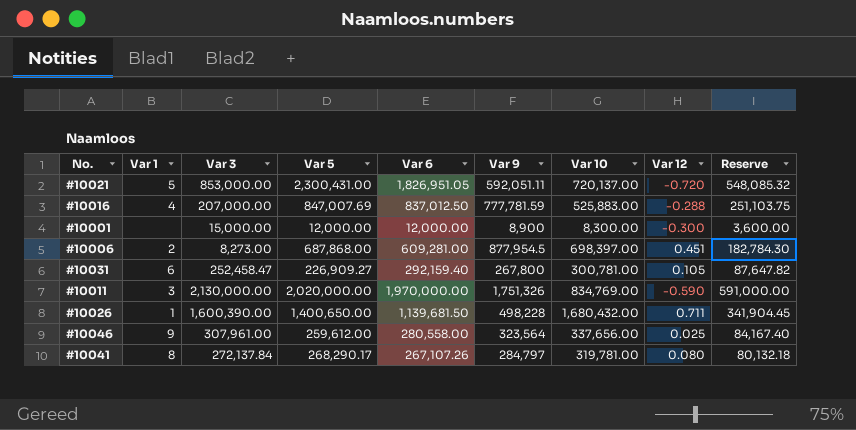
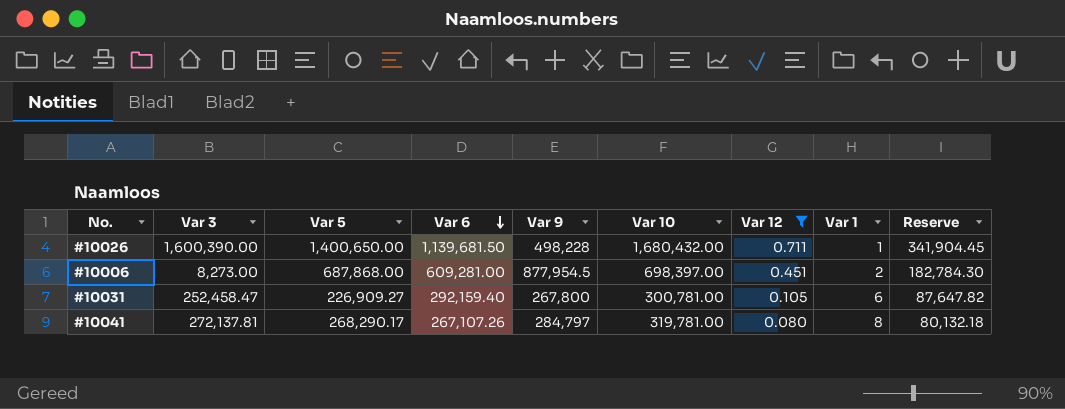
filter: none -> Var 12 >= 0.080
row order: none -> Var 6 descending
column Var 1 | position: 2 -> 8
#10041 | Var 3: 272,137.84 -> 272,137.81

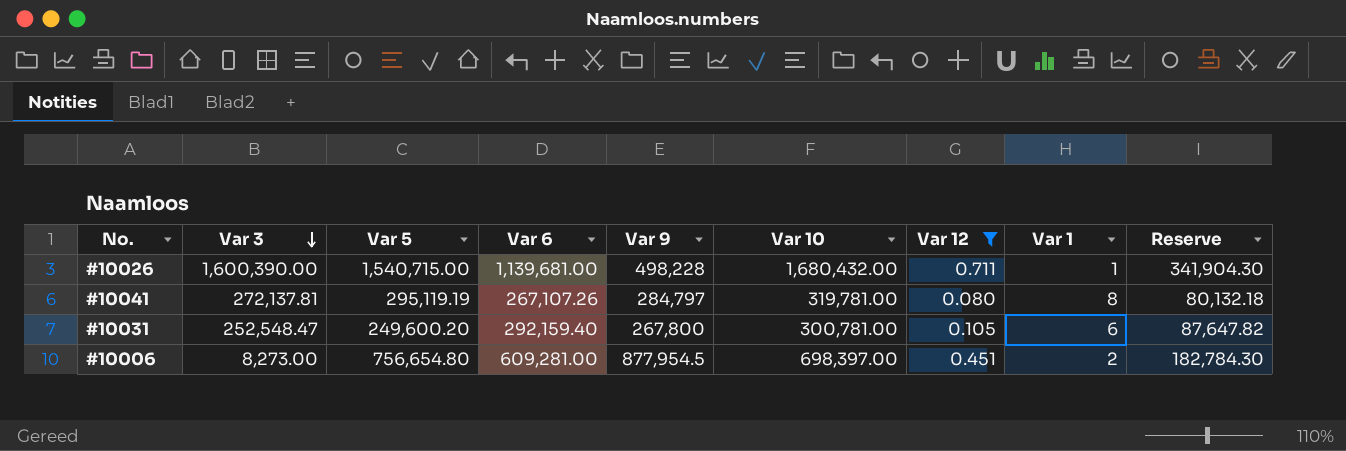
row order: Var 6 descending -> Var 3 descending
#10026 | Var 5: 1,400,650.00 -> 1,540,715.00
#10026 | Var 6: 1,139,681.50 -> 1,139,681.00
#10026 | Reserve: 341,904.45 -> 341,904.30
#10041 | Var 5: 268,290.17 -> 295,119.19
#10031 | Var 3: 252,458.47 -> 252,548.47
#10031 | Var 5: 226,909.27 -> 249,600.20
#10006 | Var 5: 687,868.00 -> 756,654.80

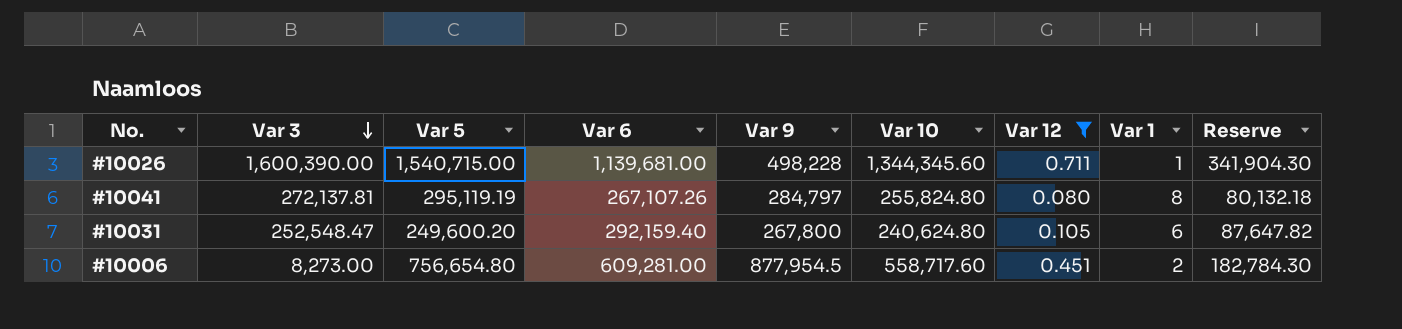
#10026 | Var 10: 1,680,432.00 -> 1,344,345.60
#10041 | Var 10: 319,781.00 -> 255,824.80
#10031 | Var 10: 300,781.00 -> 240,624.80
#10006 | Var 10: 698,397.00 -> 558,717.60

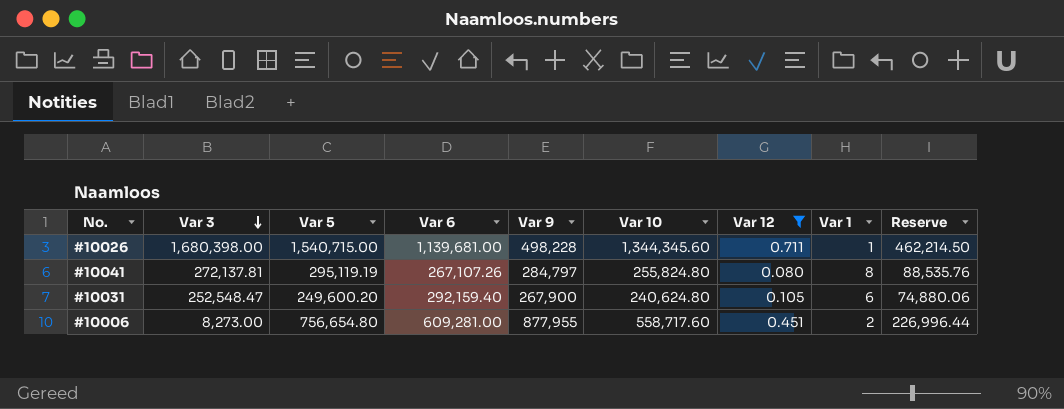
column Reserve | formula: [Var 6] * 0.3 -> [Var 5] * 0.3
#10026 | Var 3: 1,600,390.00 -> 1,680,398.00
#10031 | Var 9: 267,800 -> 267,900
#10006 | Var 9: 877,954.5 -> 877,955

